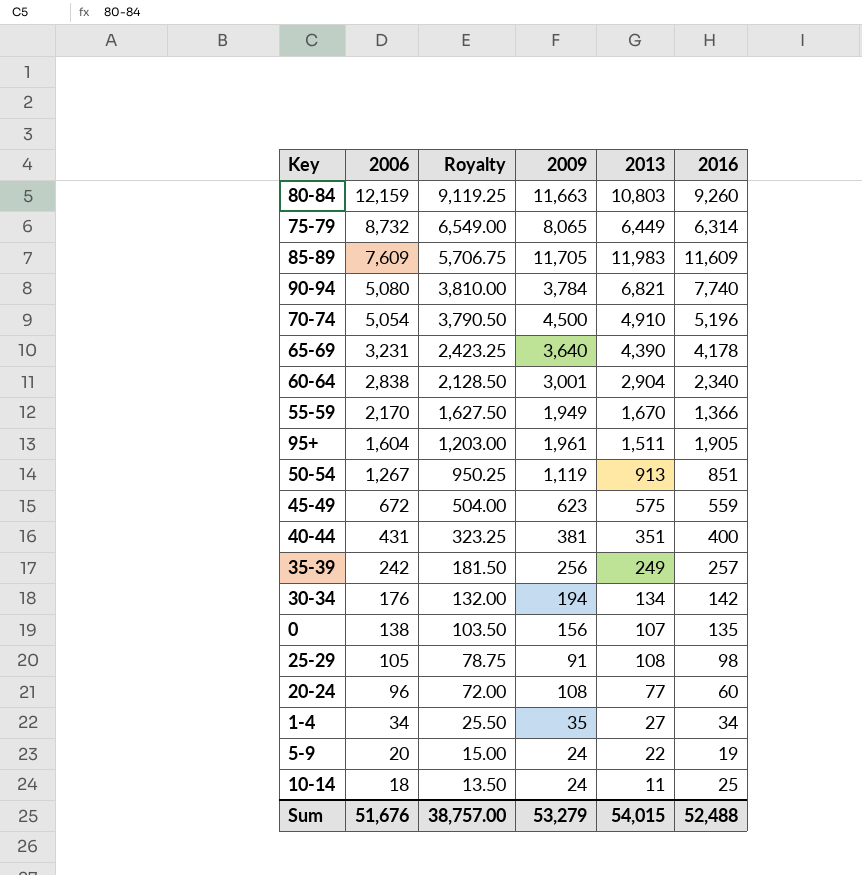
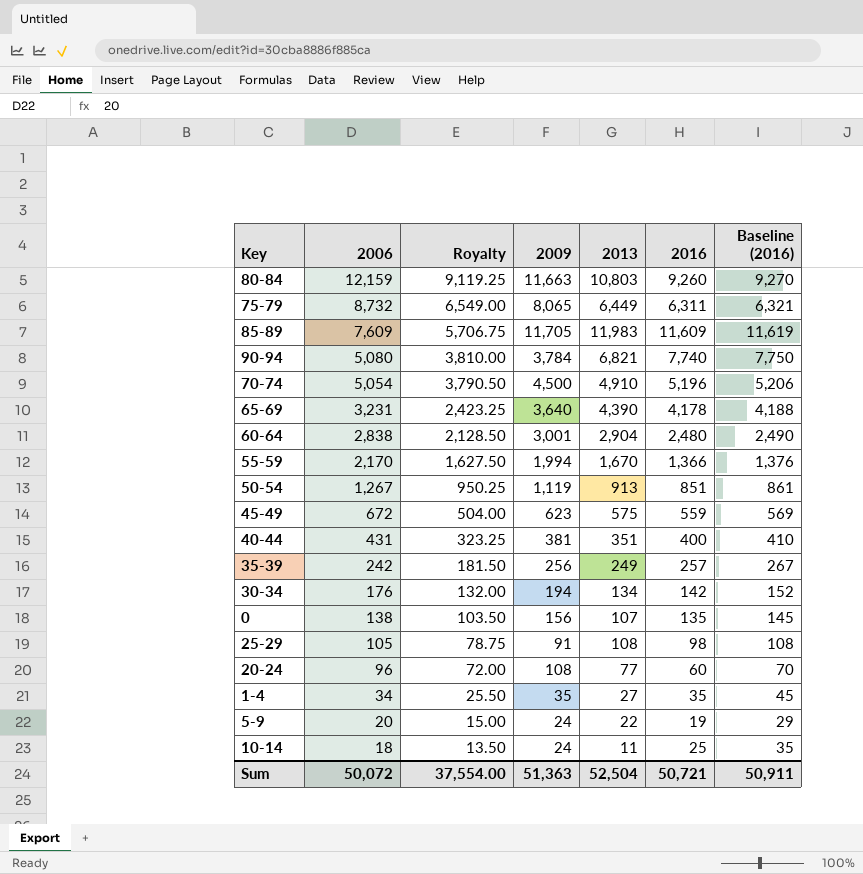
column Baseline (2016) | formula: none -> [2016] + 10
row 95+: 1,604 | 1,203.00 | 1,961 | 1,511 | 1,905 -> none
75-79 | 2016: 6,314 -> 6,311
60-64 | 2016: 2,340 -> 2,480
55-59 | 2009: 1,949 -> 1,994
1-4 | 2016: 34 -> 35
Sum | 2006: 51,676 -> 50,072
Sum | Royalty: 38,757.00 -> 37,554.00
Sum | 2009: 53,279 -> 51,363
Sum | 2013: 54,015 -> 52,504
Sum | 2016: 52,488 -> 50,721

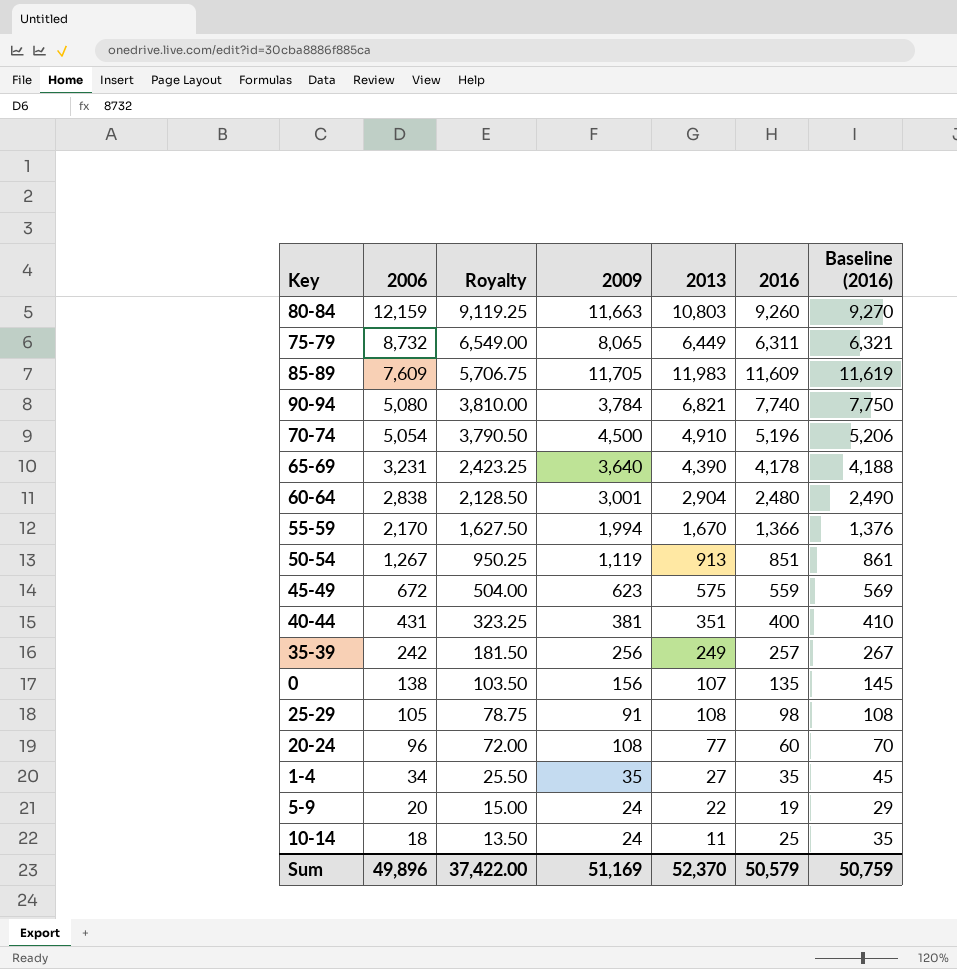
row 30-34: 176 | 132.00 | 194 | 134 | 142 | 152 -> none
Sum | 2006: 50,072 -> 49,896
Sum | Royalty: 37,554.00 -> 37,422.00
Sum | 2009: 51,363 -> 51,169
Sum | 2013: 52,504 -> 52,370
Sum | 2016: 50,721 -> 50,579
Sum | Baseline (2016): 50,911 -> 50,759

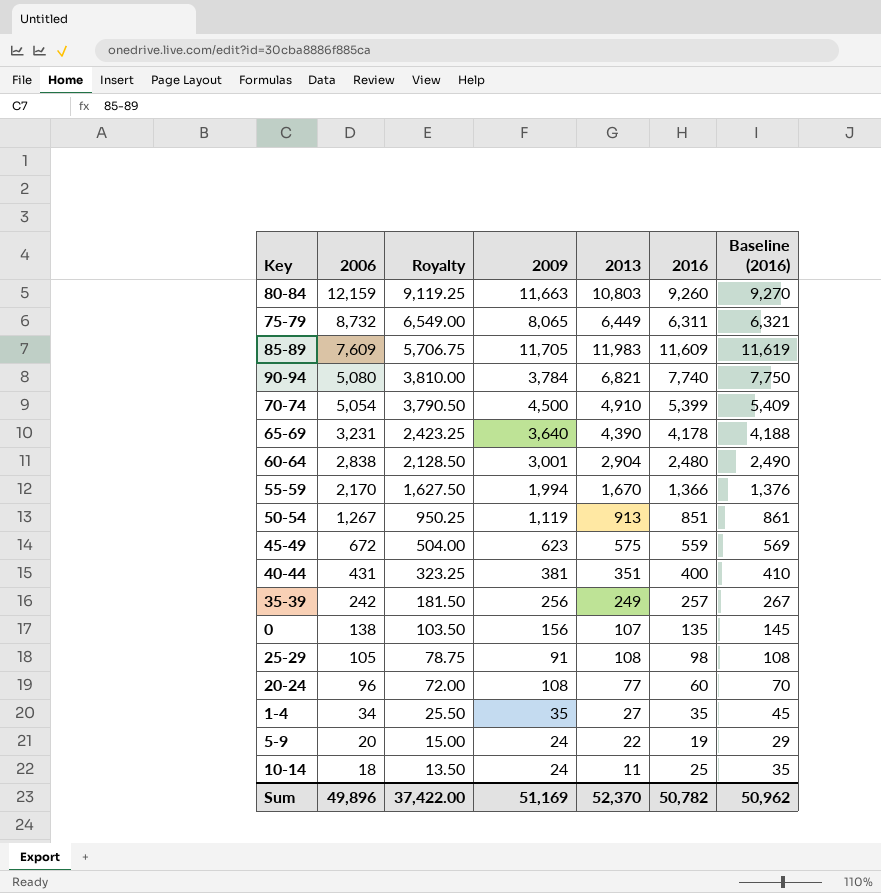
70-74 | 2016: 5,196 -> 5,399
70-74 | Baseline (2016): 5,206 -> 5,409
Sum | 2016: 50,579 -> 50,782
Sum | Baseline (2016): 50,759 -> 50,962

